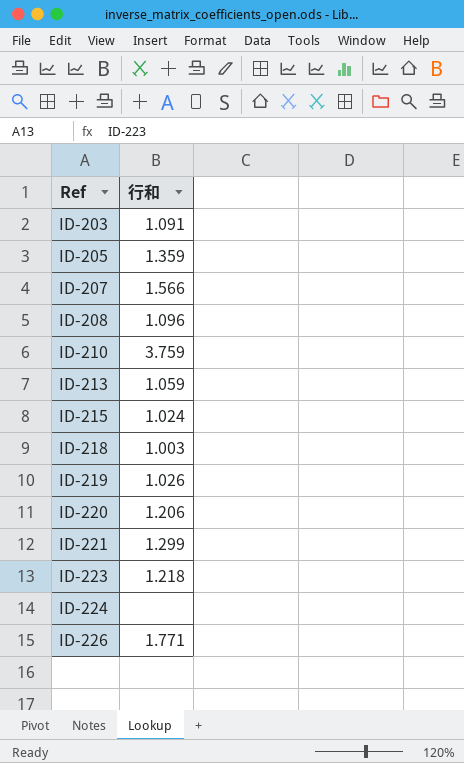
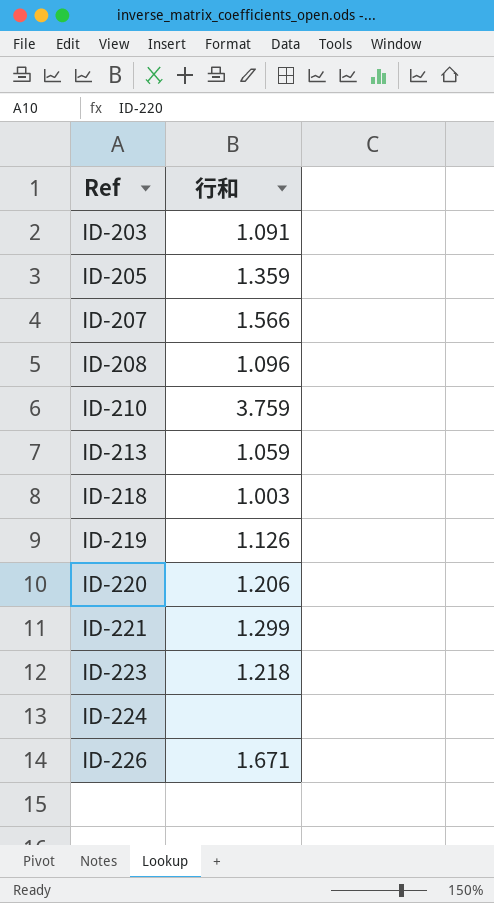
row ID-215: 1.024 -> none
ID-219 | 行和: 1.026 -> 1.126
ID-226 | 行和: 1.771 -> 1.671

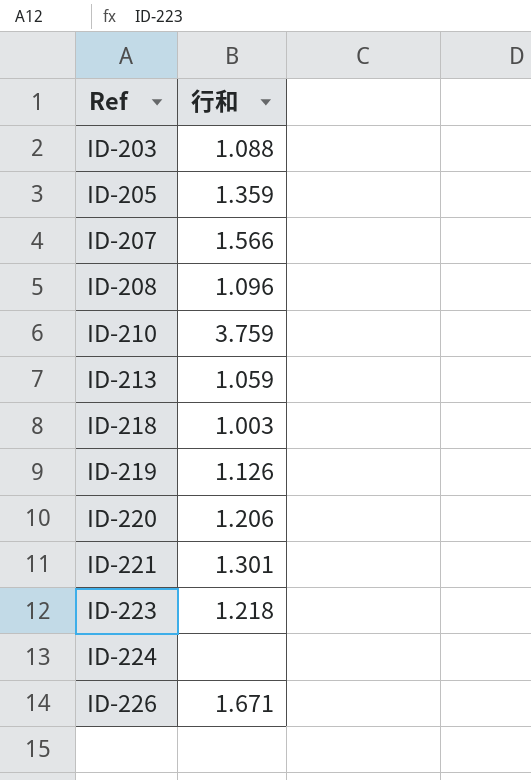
ID-203 | 行和: 1.091 -> 1.088
ID-221 | 行和: 1.299 -> 1.301

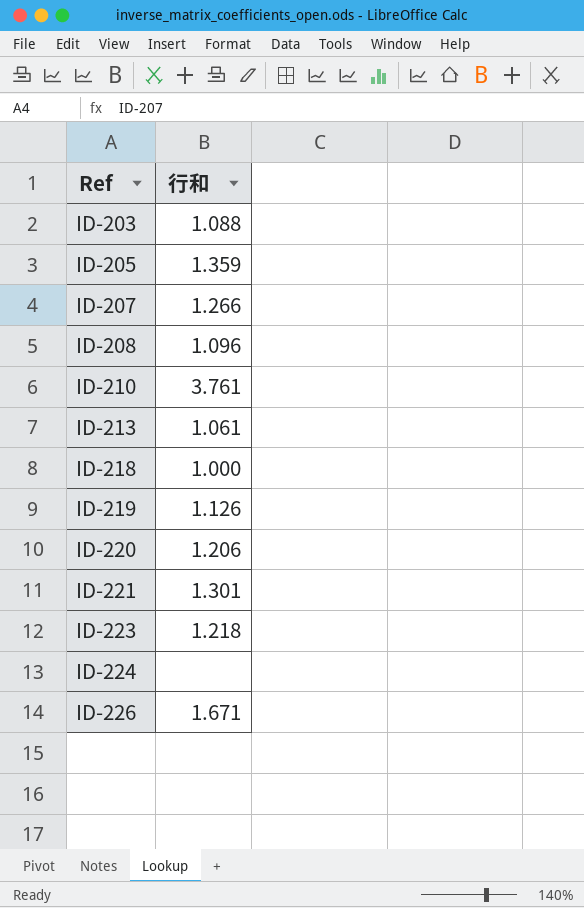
ID-207 | 行和: 1.566 -> 1.266
ID-210 | 行和: 3.759 -> 3.761
ID-213 | 行和: 1.059 -> 1.061
ID-218 | 行和: 1.003 -> 1.000

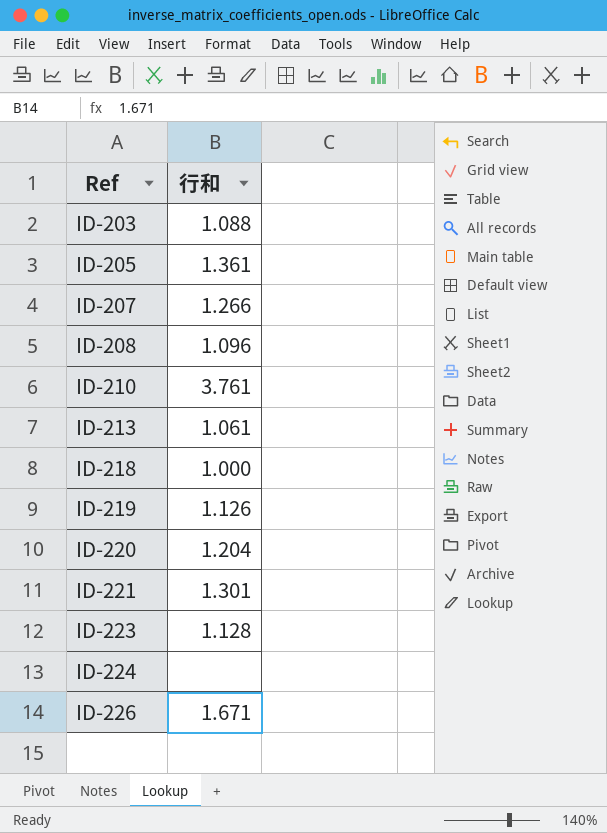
ID-205 | 行和: 1.359 -> 1.361
ID-220 | 行和: 1.206 -> 1.204
ID-223 | 行和: 1.218 -> 1.128

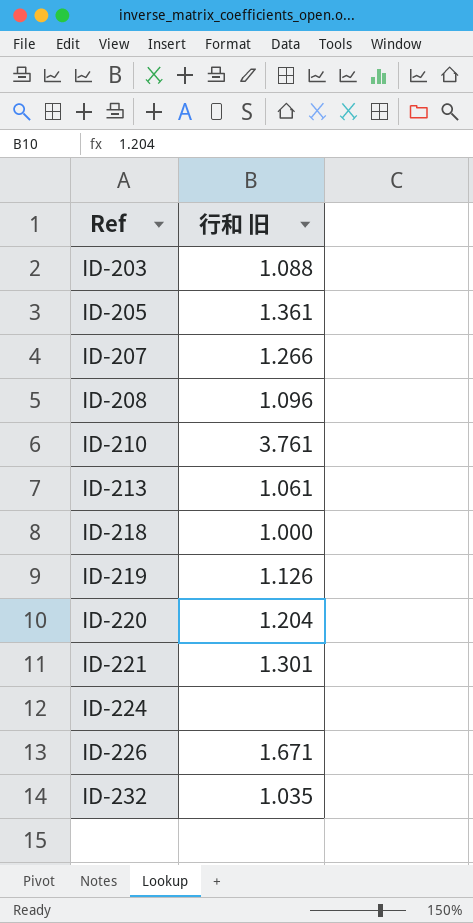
column name: 行和 -> 行和 旧
row ID-223: 1.128 -> none
row ID-232: none -> 1.035

